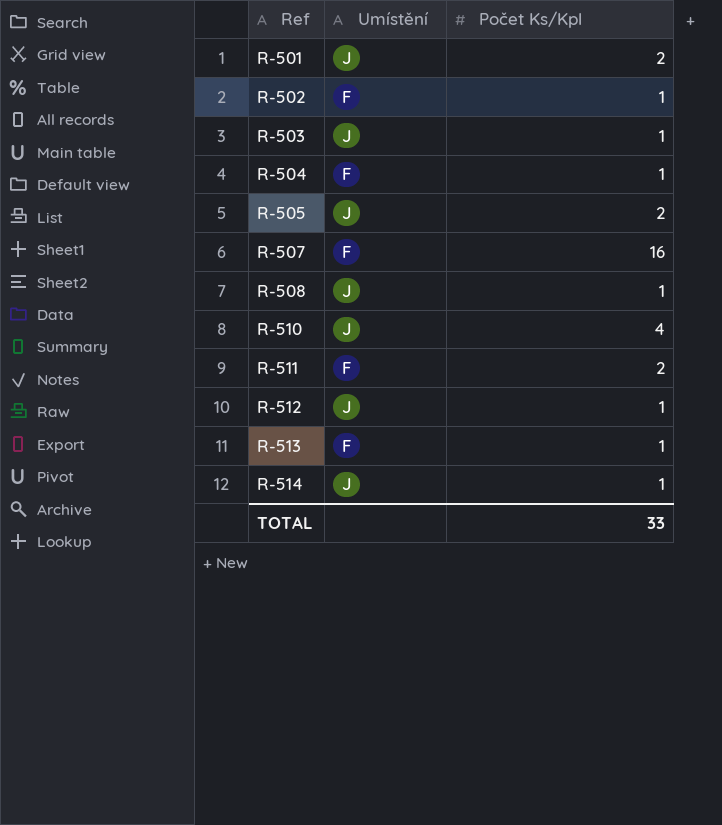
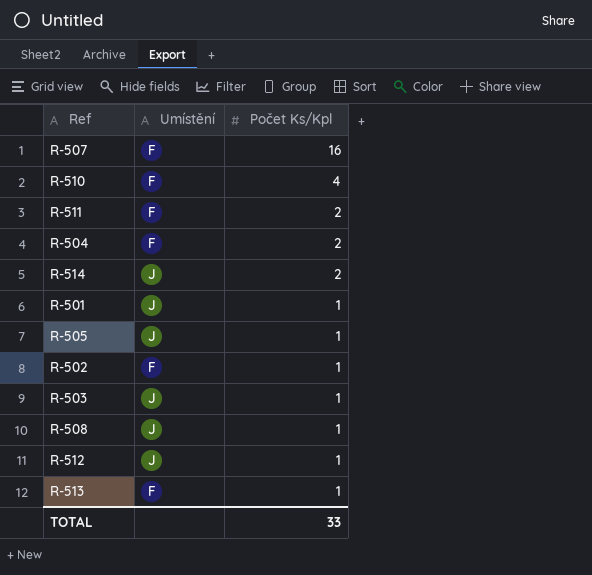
row order: Ref ascending -> Počet Ks/Kpl descending
R-510 | Umístění: J -> F
R-504 | Počet Ks/Kpl: 1 -> 2
R-514 | Počet Ks/Kpl: 1 -> 2
R-501 | Počet Ks/Kpl: 2 -> 1
R-505 | Počet Ks/Kpl: 2 -> 1

